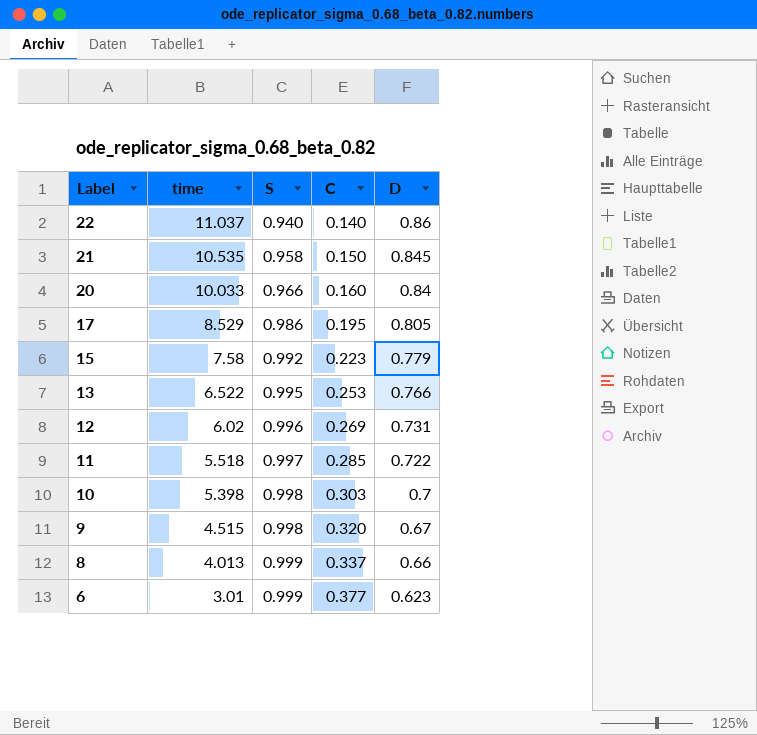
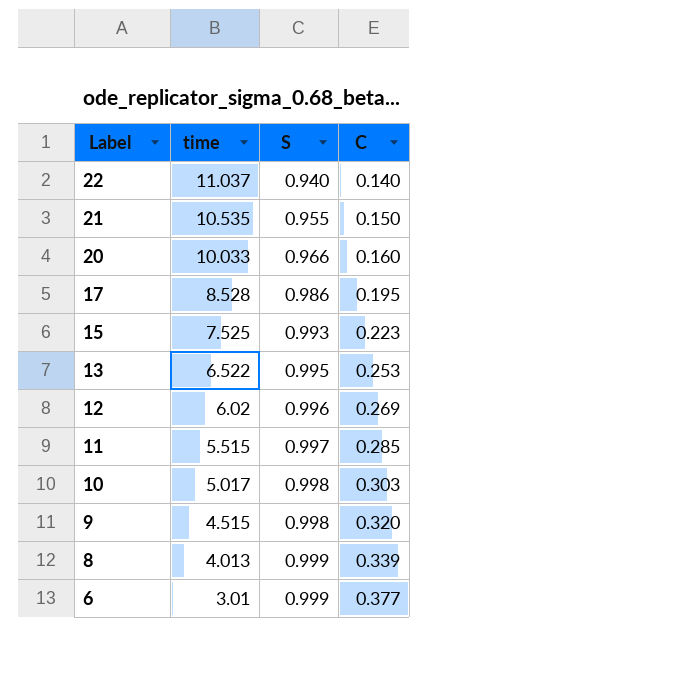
column D | position: 5 -> none
21 | S: 0.958 -> 0.955
17 | time: 8.529 -> 8.528
15 | time: 7.58 -> 7.525
15 | S: 0.992 -> 0.993
11 | time: 5.518 -> 5.515
10 | time: 5.398 -> 5.017
8 | C: 0.337 -> 0.339

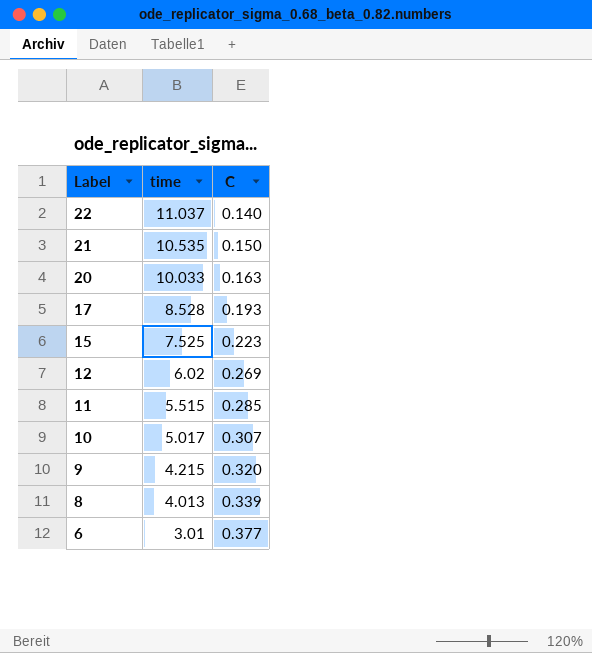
column S | position: 3 -> none
row 13: 6.522 | 0.995 | 0.253 -> none
20 | C: 0.160 -> 0.163
17 | C: 0.195 -> 0.193
10 | C: 0.303 -> 0.307
9 | time: 4.515 -> 4.215

